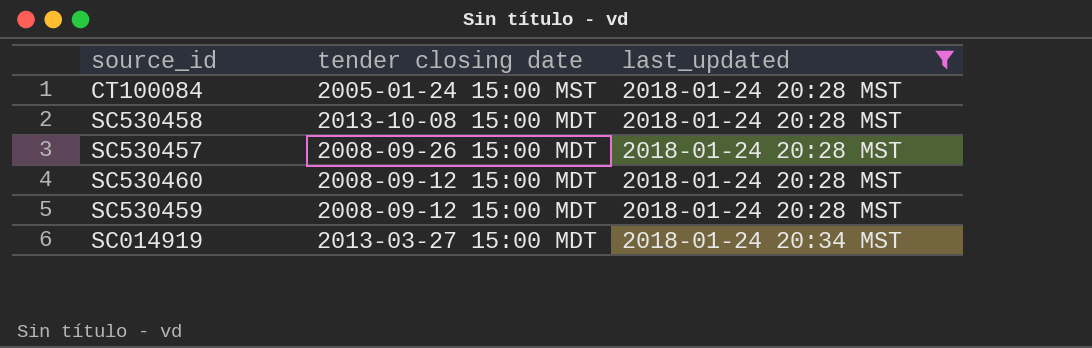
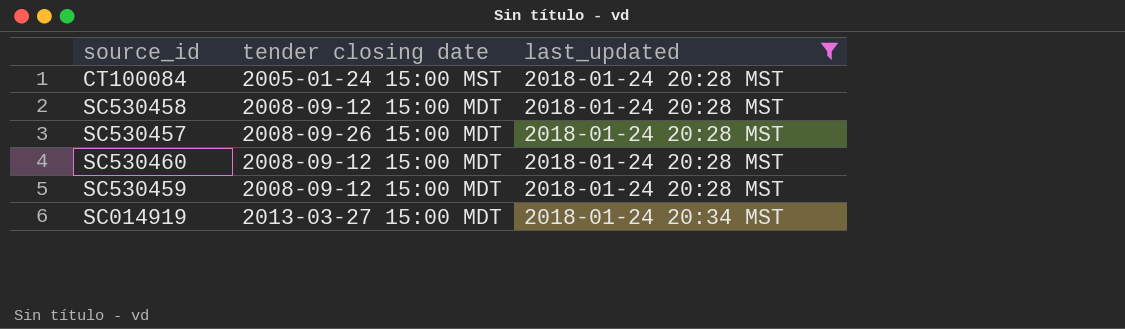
SC530458 | tender closing date: 2013-10-08 15:00 MDT -> 2008-09-12 15:00 MDT

